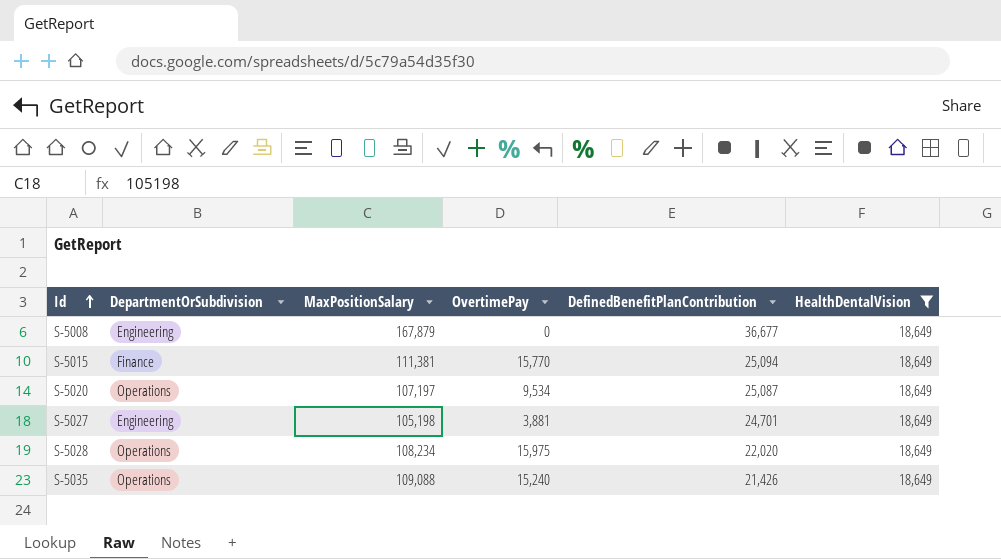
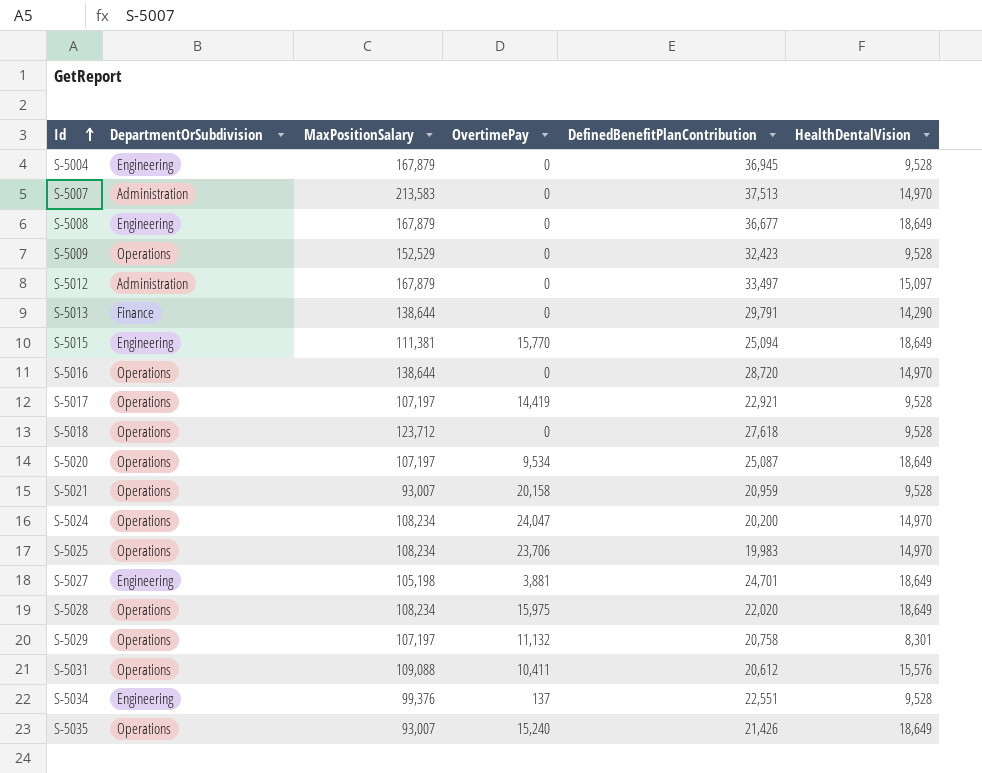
filter: HealthDentalVision = 18,649 -> none
S-5015 | DepartmentOrSubdivision: Finance -> Engineering
S-5035 | MaxPositionSalary: 109,088 -> 93,007

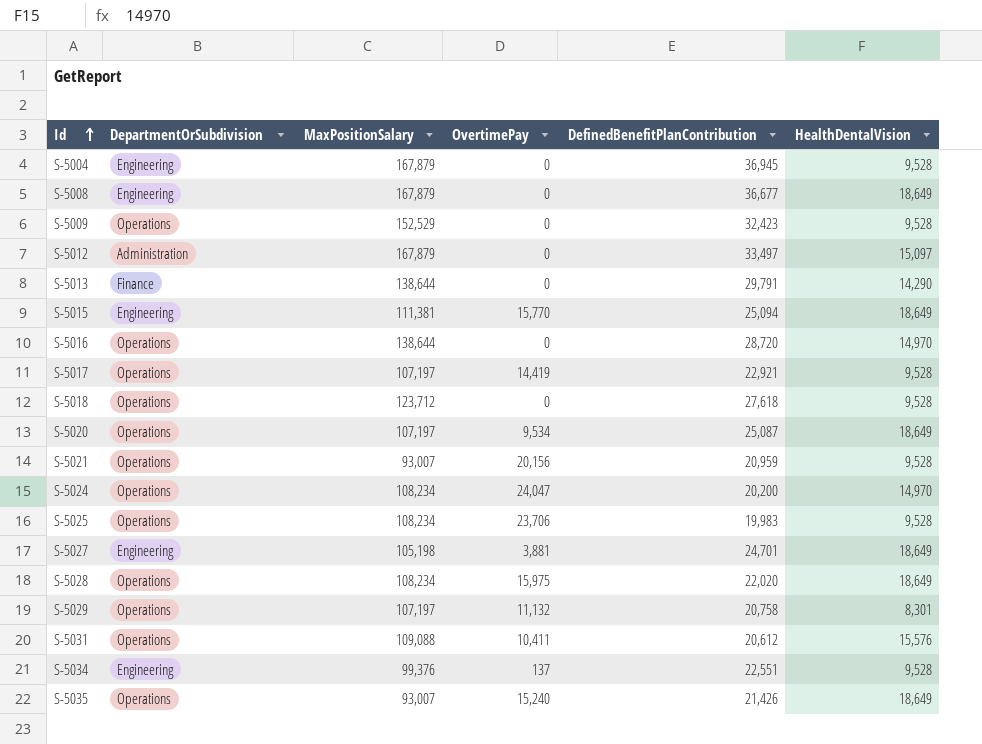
row S-5007: Administration | 213,583 | 0 | 37,513 | 14,970 -> none
S-5021 | OvertimePay: 20,158 -> 20,156
S-5025 | HealthDentalVision: 14,970 -> 9,528

